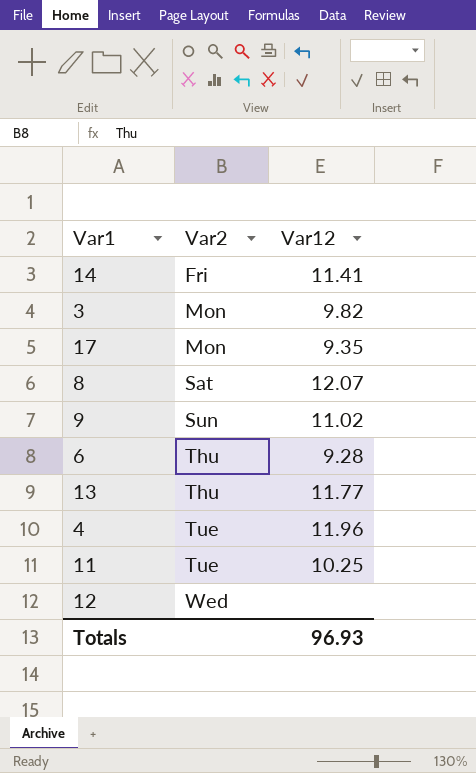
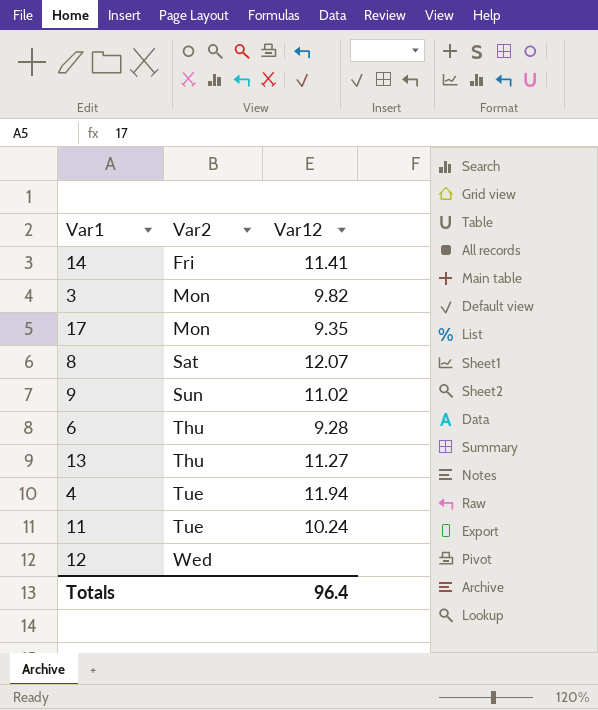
13 | Var12: 11.77 -> 11.27
4 | Var12: 11.96 -> 11.94
11 | Var12: 10.25 -> 10.24
Totals | Var12: 96.93 -> 96.4

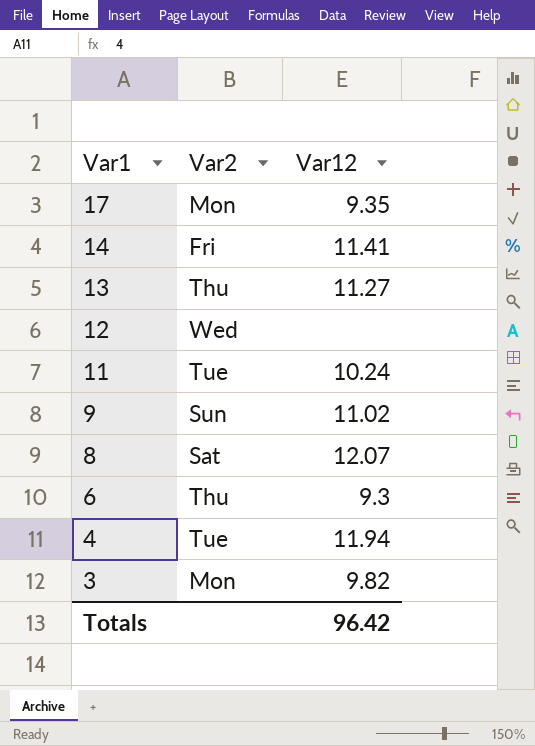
row order: Var2 ascending -> Var1 descending
6 | Var12: 9.28 -> 9.3
Totals | Var12: 96.4 -> 96.42

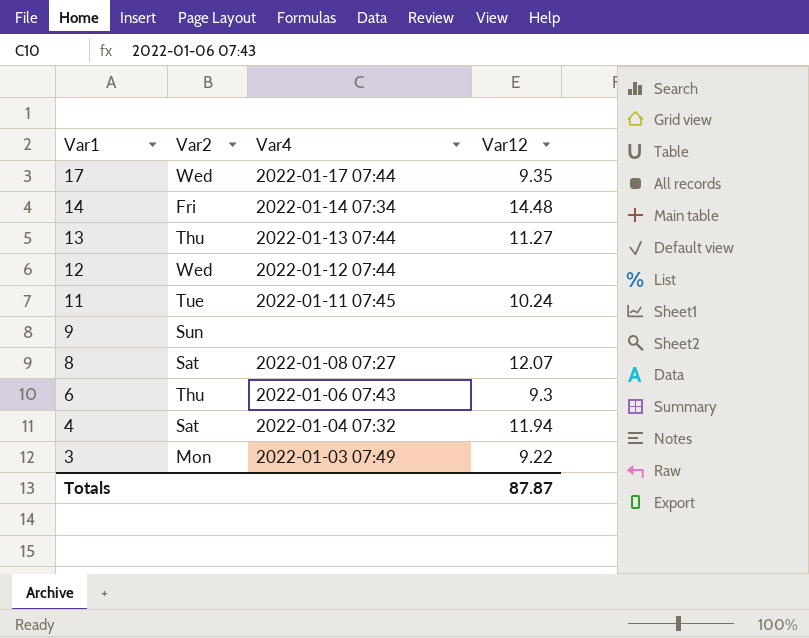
column Var4 | position: none -> 3
17 | Var2: Mon -> Wed
14 | Var12: 11.41 -> 14.48
9 | Var12: 11.02 -> none
4 | Var2: Tue -> Sat
3 | Var12: 9.82 -> 9.22
Totals | Var12: 96.42 -> 87.87

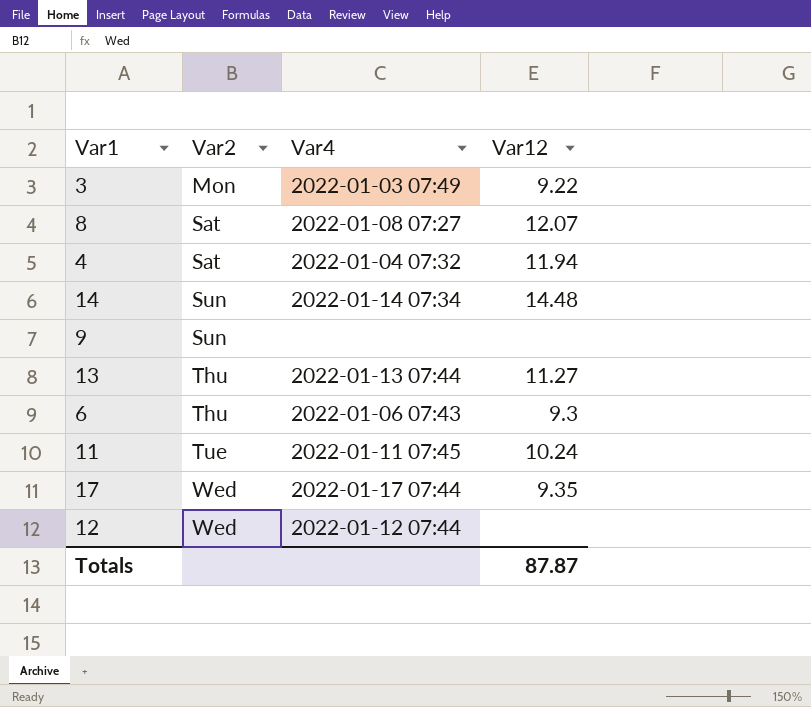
row order: Var1 descending -> Var2 ascending
14 | Var2: Fri -> Sun

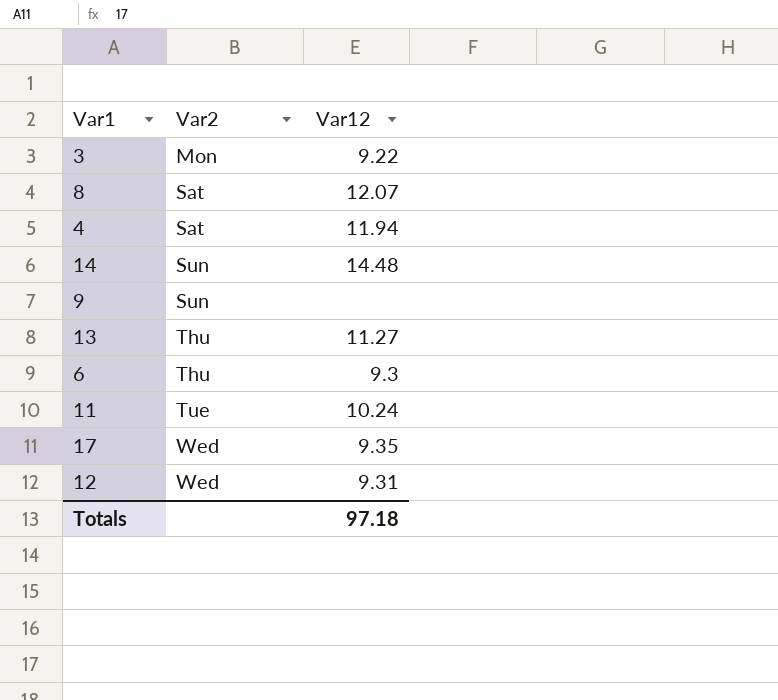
column Var4 | position: 3 -> none
12 | Var12: none -> 9.31
Totals | Var12: 87.87 -> 97.18

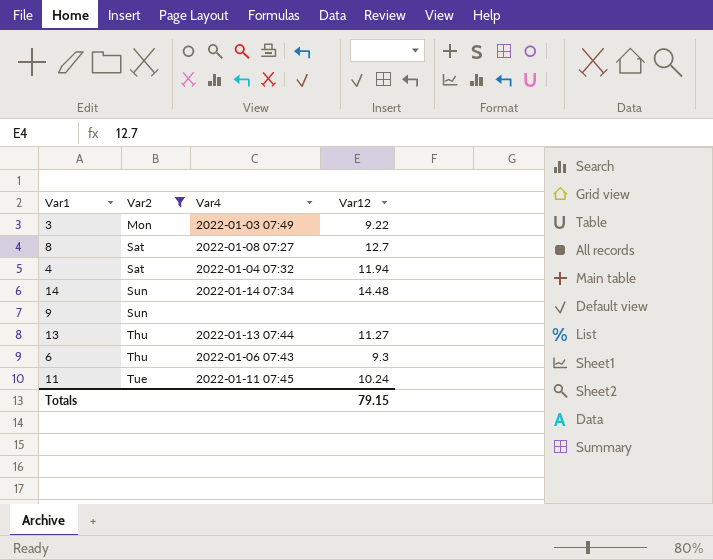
filter: none -> Var2 != Wed
column Var4 | position: none -> 3
8 | Var12: 12.07 -> 12.7
Totals | Var12: 97.18 -> 79.15

